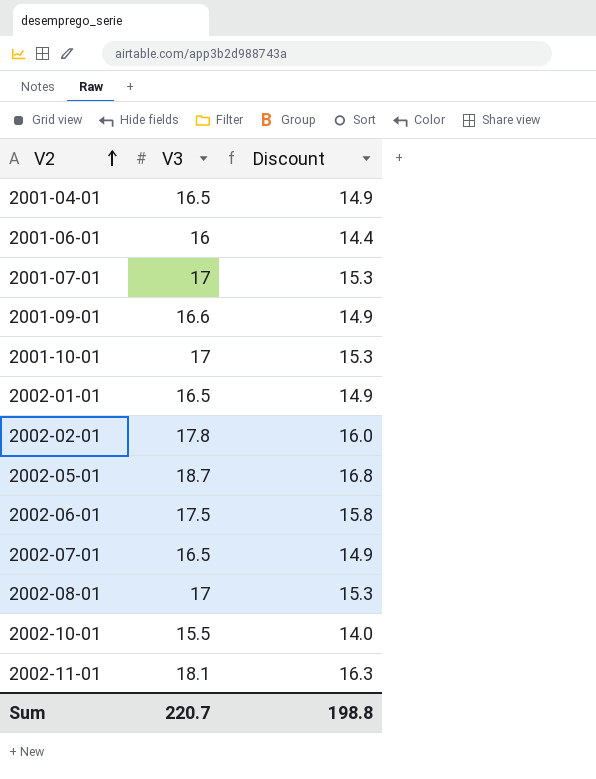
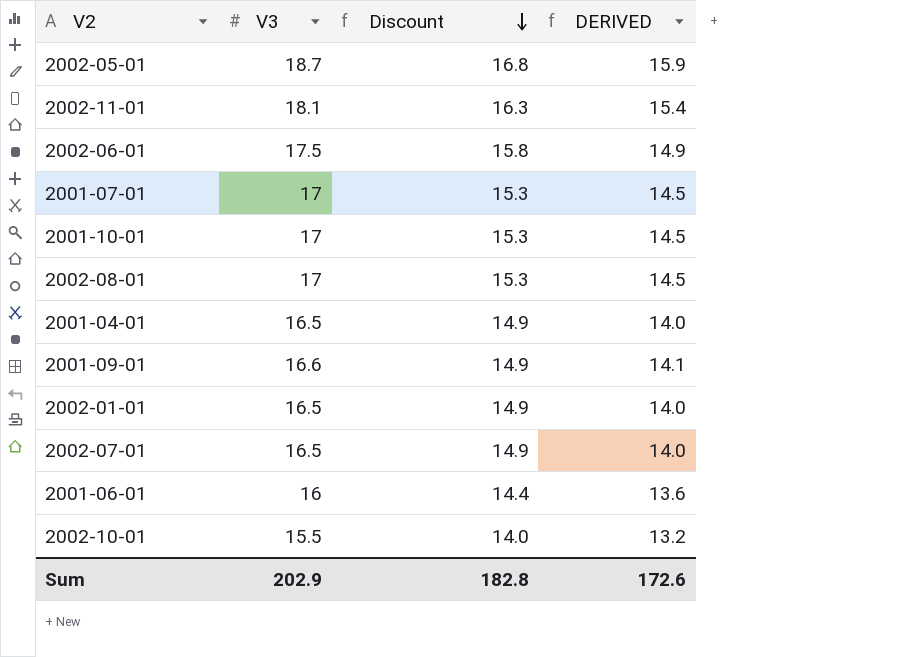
row order: V2 ascending -> Discount descending
column DERIVED | formula: none -> [V3] * 0.85
row 2002-02-01: 17.8 | 16.0 -> none
Sum | V3: 220.7 -> 202.9
Sum | Discount: 198.8 -> 182.8

